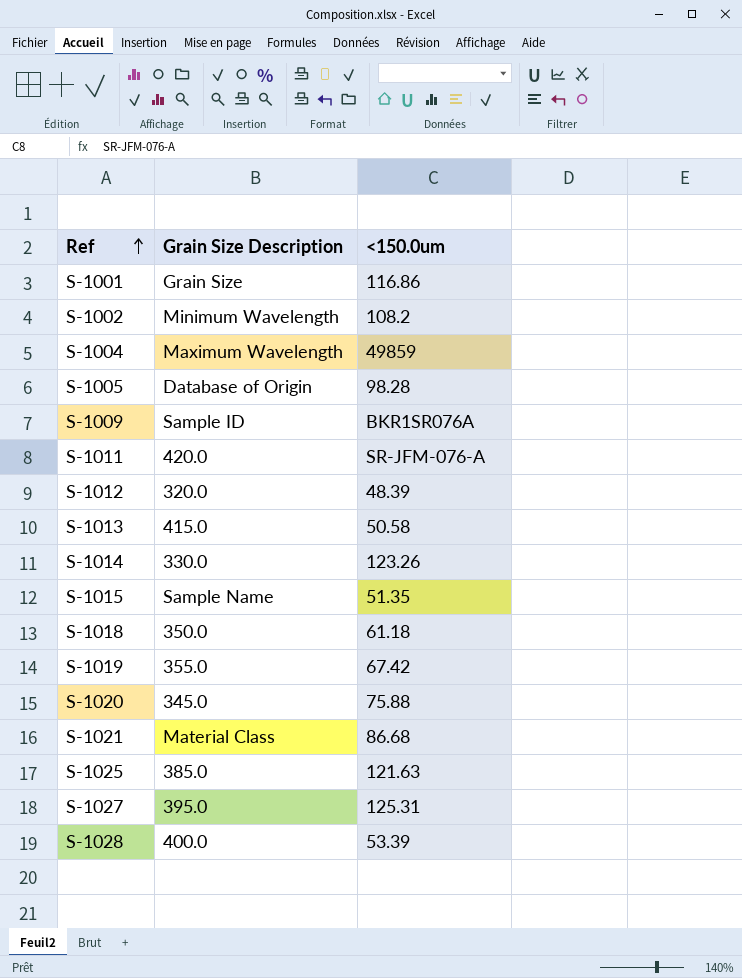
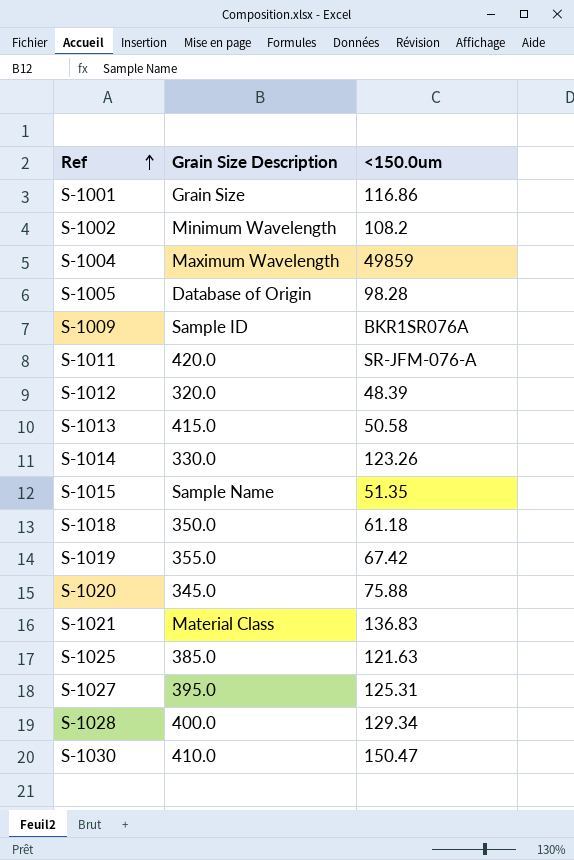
S-1021 | <150.0um: 86.68 -> 136.83
S-1028 | <150.0um: 53.39 -> 129.34
row S-1030: none -> 410.0 | 150.47

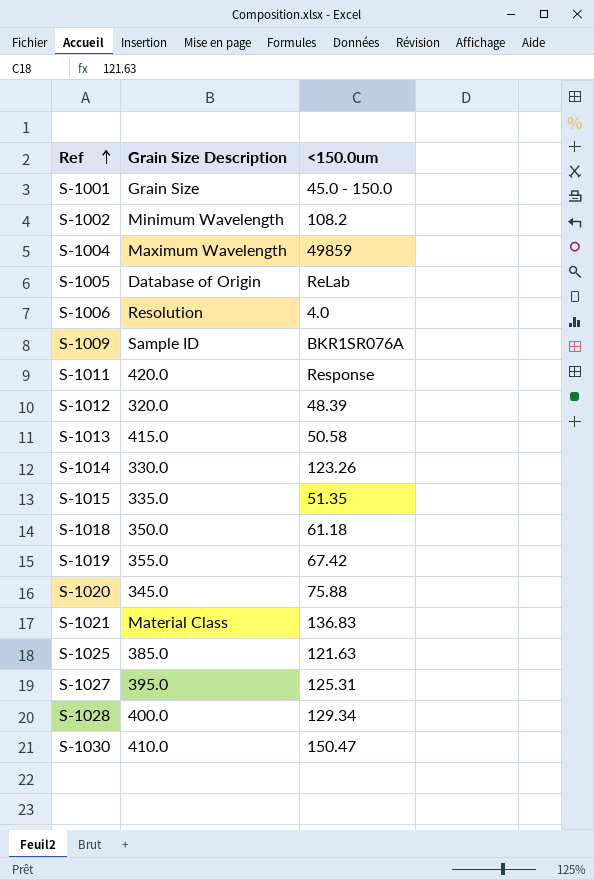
S-1001 | <150.0um: 116.86 -> 45.0 - 150.0
S-1005 | <150.0um: 98.28 -> ReLab
row S-1006: none -> Resolution | 4.0
S-1011 | <150.0um: SR-JFM-076-A -> Response
S-1015 | Grain Size Description: Sample Name -> 335.0

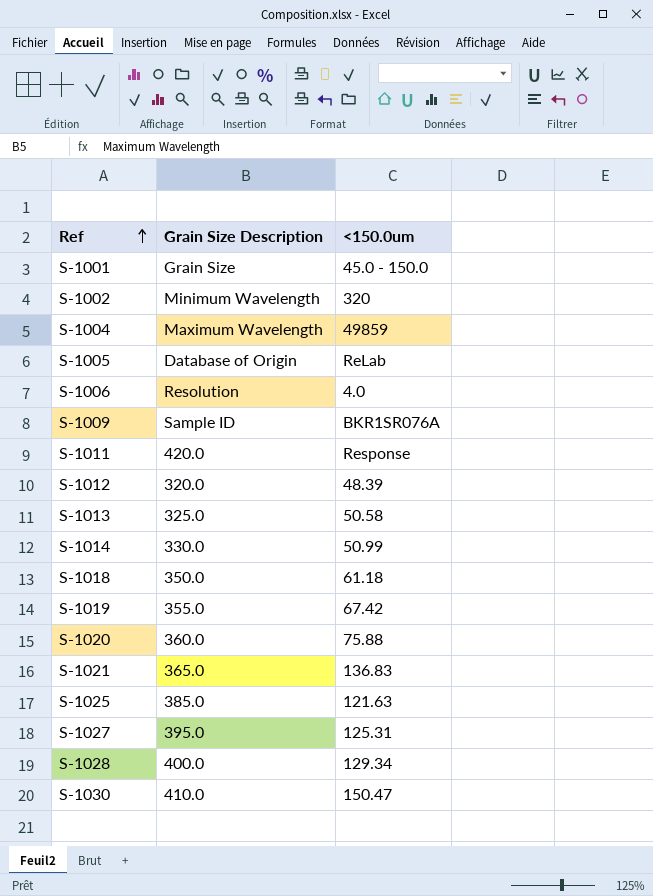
row S-1015: 335.0 | 51.35 -> none
S-1002 | <150.0um: 108.2 -> 320
S-1013 | Grain Size Description: 415.0 -> 325.0
S-1014 | <150.0um: 123.26 -> 50.99
S-1020 | Grain Size Description: 345.0 -> 360.0
S-1021 | Grain Size Description: Material Class -> 365.0

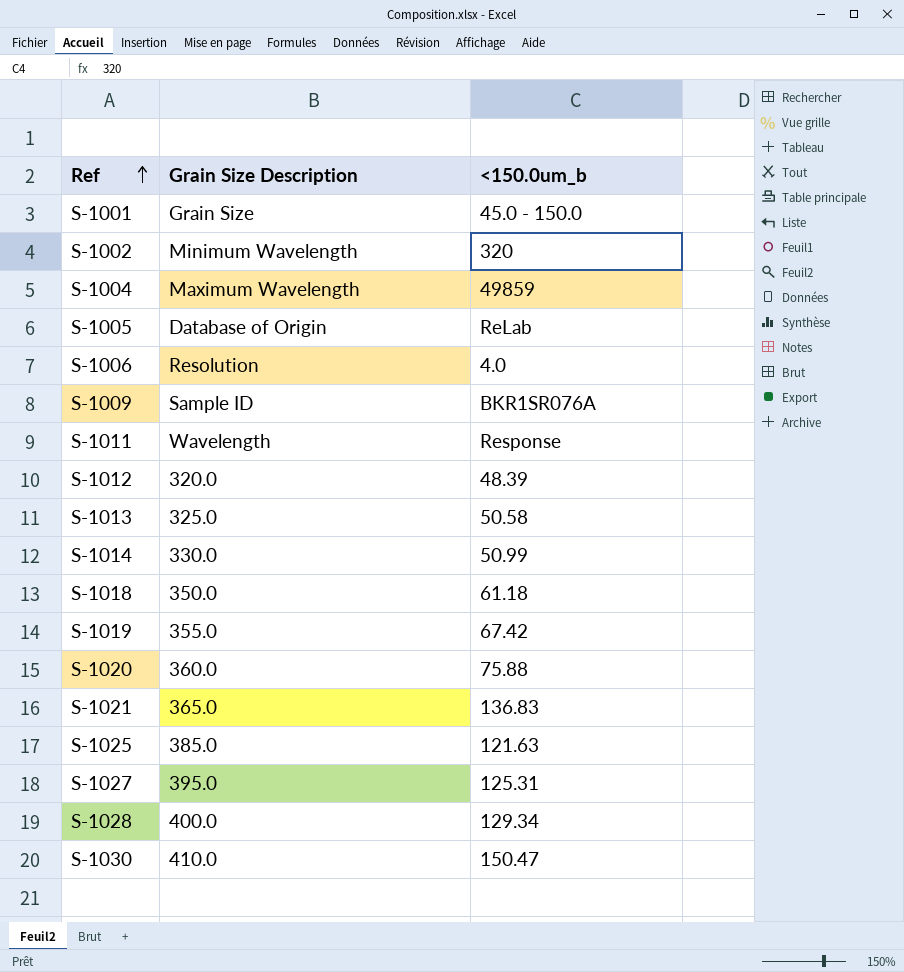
column name: <150.0um -> <150.0um_b
S-1011 | Grain Size Description: 420.0 -> Wavelength

